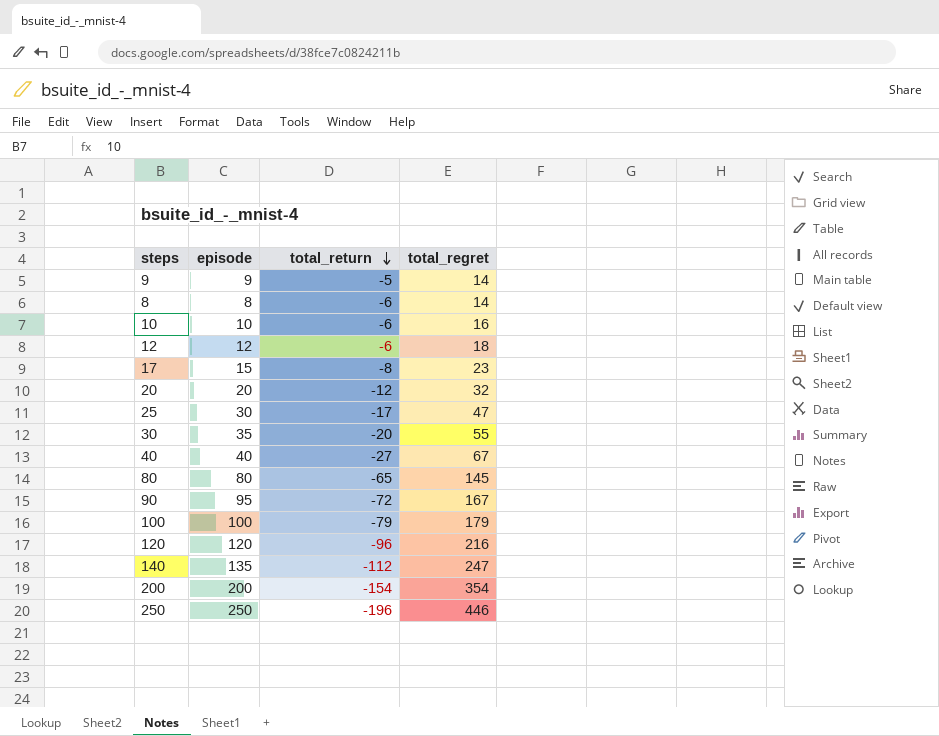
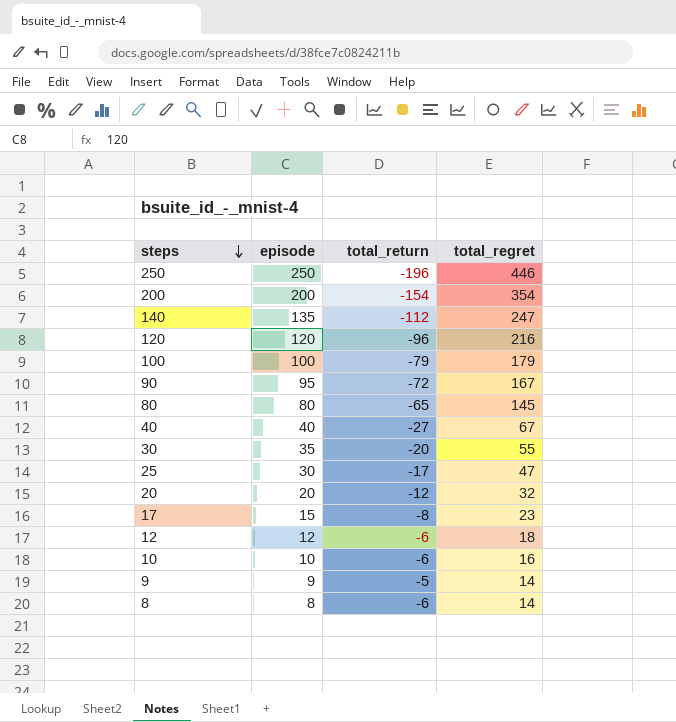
row order: total_return descending -> steps descending

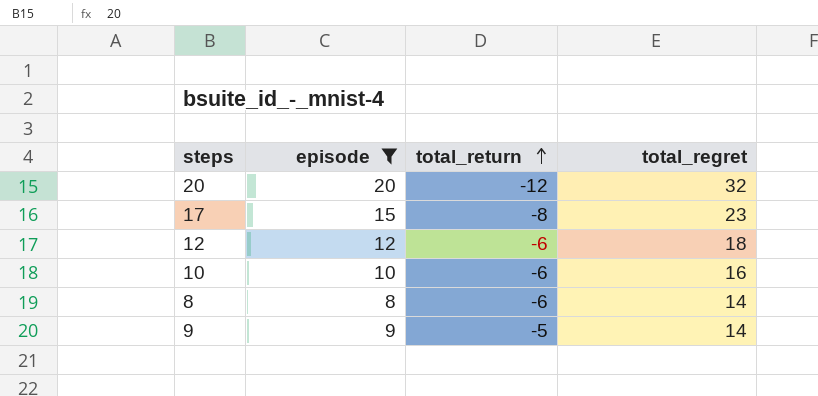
filter: none -> episode <= 20
row order: steps descending -> total_return ascending

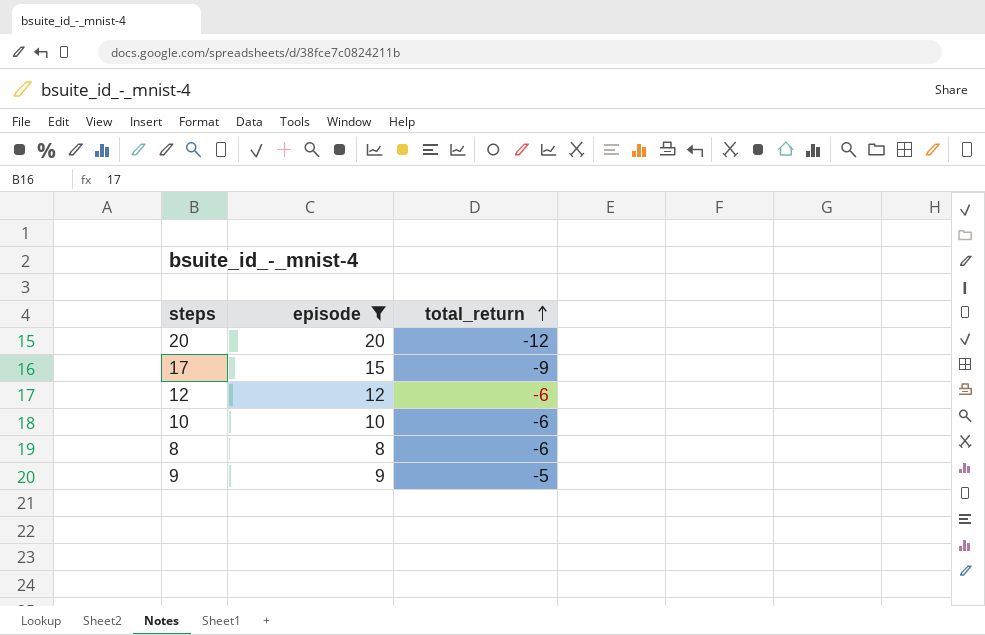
column total_regret | formula: [episode] - [total_return] -> none
17 | total_return: -8 -> -9

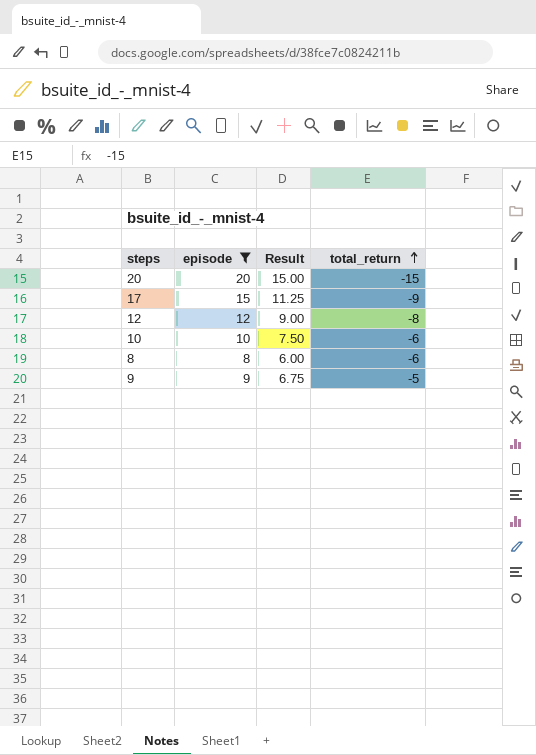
column Result | formula: none -> [episode] * 0.75
20 | total_return: -12 -> -15
12 | total_return: -6 -> -8

